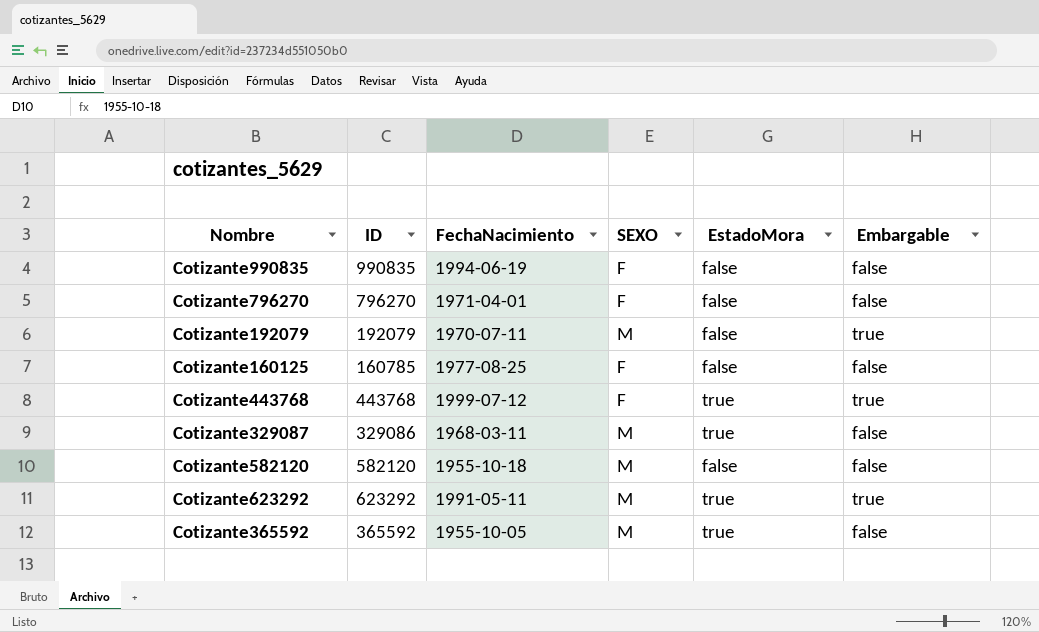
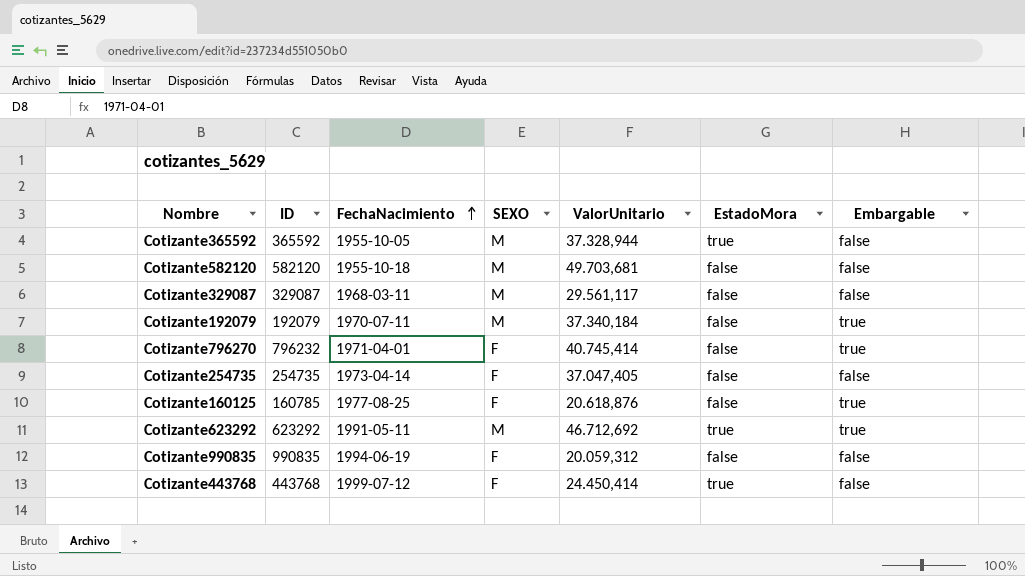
row order: none -> FechaNacimiento ascending
column ValorUnitario | position: none -> 5
Cotizante329087 | ID: 329086 -> 329087
Cotizante329087 | EstadoMora: true -> false
Cotizante796270 | ID: 796270 -> 796232
Cotizante796270 | Embargable: false -> true
row Cotizante254735: none -> 254735 | 1973-04-14 | F | 37.047,405 | false | false
Cotizante160125 | Embargable: false -> true
Cotizante443768 | Embargable: true -> false

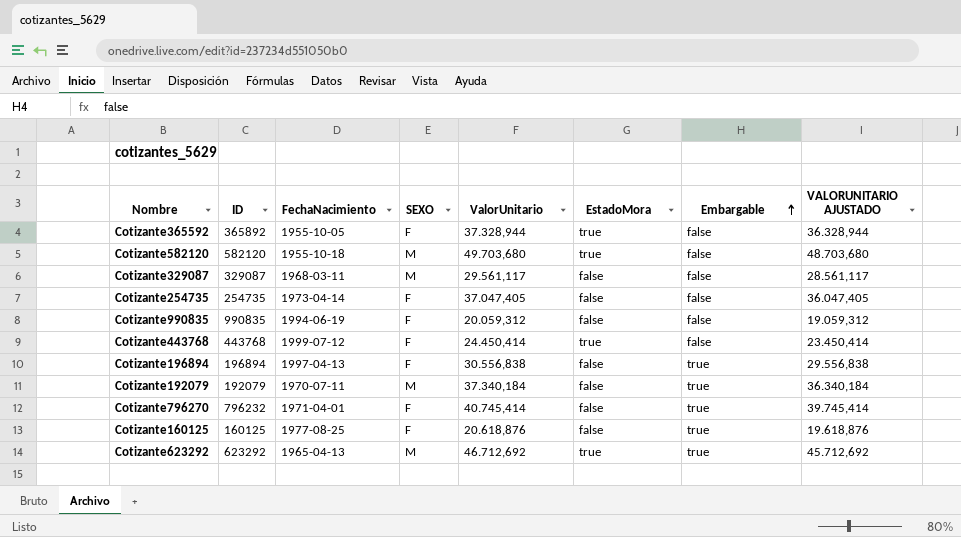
row order: FechaNacimiento ascending -> Embargable ascending
column VALORUNITARIO AJUSTADO | formula: none -> [ValorUnitario] - 1000
Cotizante365592 | ID: 365592 -> 365892
Cotizante365592 | SEXO: M -> F
Cotizante582120 | ValorUnitario: 49.703,681 -> 49.703,680
Cotizante582120 | EstadoMora: false -> true
row Cotizante196894: none -> 196894 | 1997-04-13 | F | 30.556,838 | false | true | 29.556,838
Cotizante160125 | ID: 160785 -> 160125
Cotizante623292 | FechaNacimiento: 1991-05-11 -> 1965-04-13

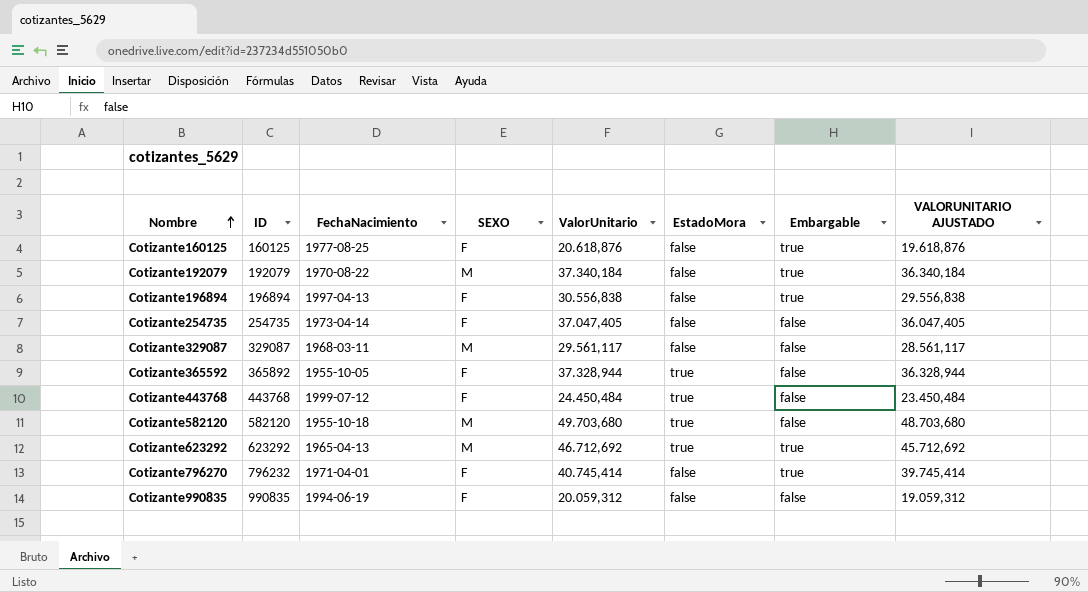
row order: Embargable ascending -> Nombre ascending
Cotizante192079 | FechaNacimiento: 1970-07-11 -> 1970-08-22
Cotizante443768 | ValorUnitario: 24.450,414 -> 24.450,484
Cotizante443768 | VALORUNITARIO AJUSTADO: 23.450,414 -> 23.450,484

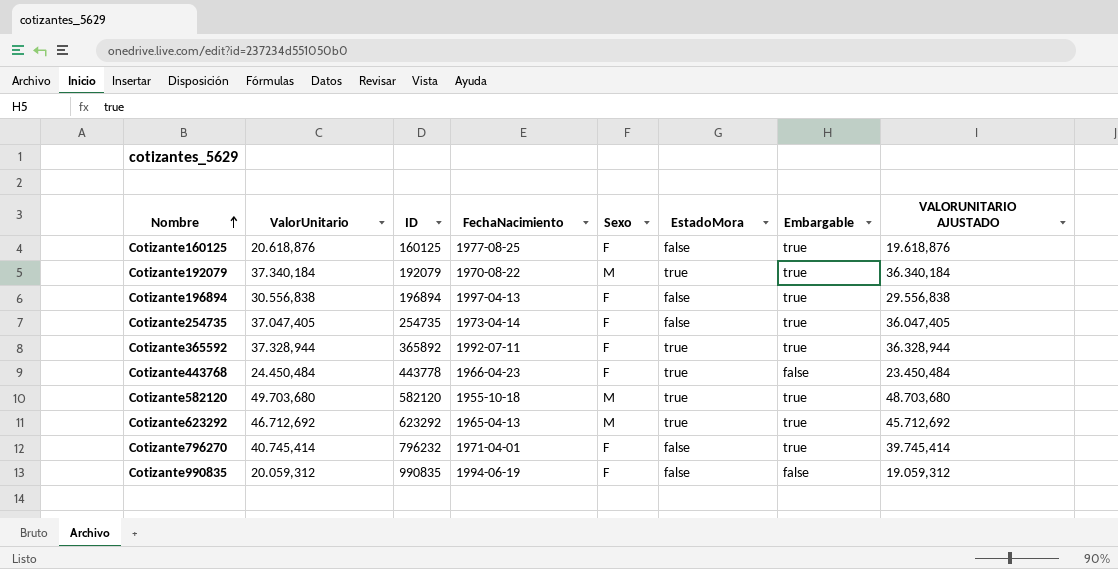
column ValorUnitario | position: 5 -> 2
column name: SEXO -> Sexo
row Cotizante329087: 329087 | 1968-03-11 | M | 29.561,117 | false | false | 28.561,117 -> none
Cotizante192079 | EstadoMora: false -> true
Cotizante254735 | Embargable: false -> true
Cotizante365592 | FechaNacimiento: 1955-10-05 -> 1992-07-11
Cotizante365592 | Embargable: false -> true
Cotizante443768 | ID: 443768 -> 443778
Cotizante443768 | FechaNacimiento: 1999-07-12 -> 1966-04-23
Cotizante582120 | Embargable: false -> true

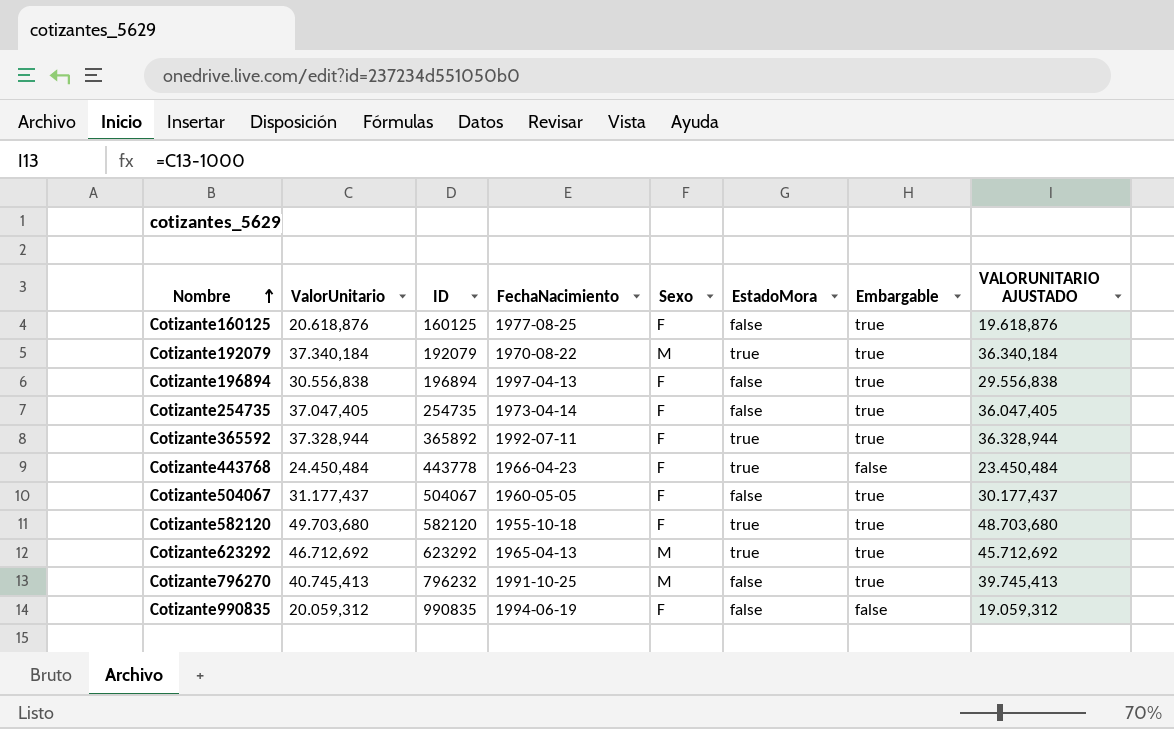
row Cotizante504067: none -> 31.177,437 | 504067 | 1960-05-05 | F | false | true | 30.177,437
Cotizante582120 | Sexo: M -> F
Cotizante796270 | ValorUnitario: 40.745,414 -> 40.745,413
Cotizante796270 | FechaNacimiento: 1971-04-01 -> 1991-10-25
Cotizante796270 | Sexo: F -> M
Cotizante796270 | VALORUNITARIO AJUSTADO: 39.745,414 -> 39.745,413

